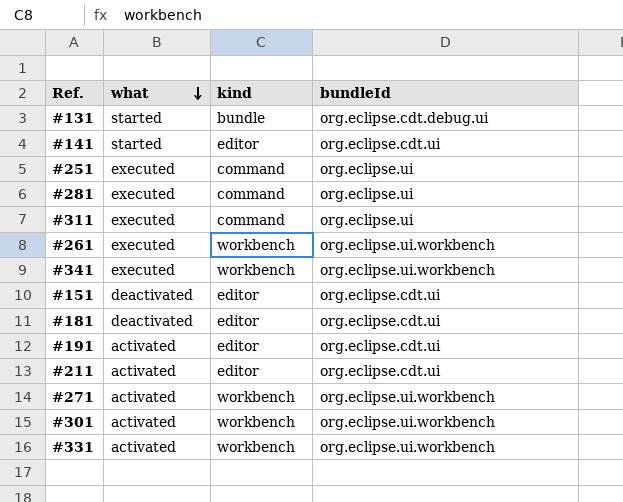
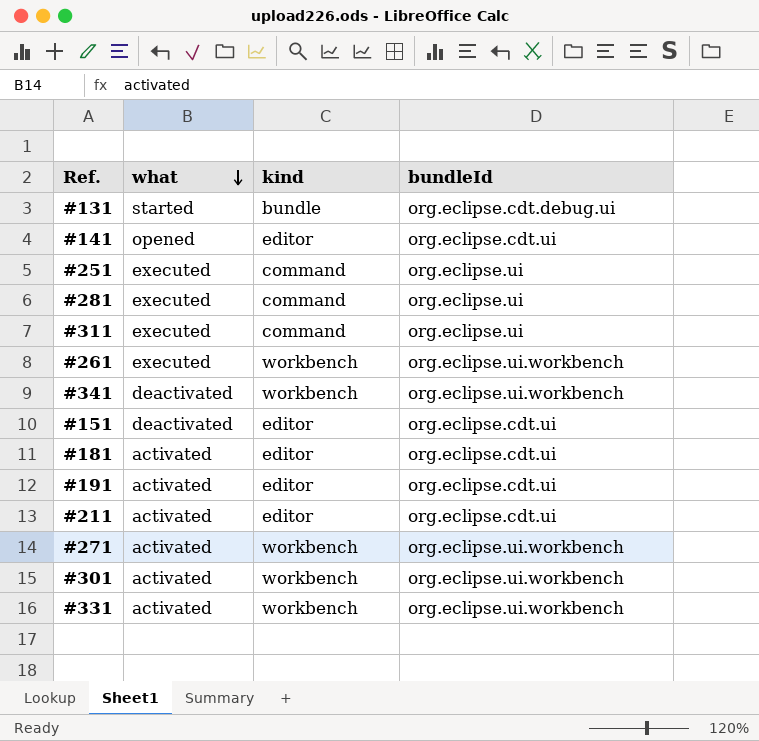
#141 | what: started -> opened
#341 | what: executed -> deactivated
#181 | what: deactivated -> activated

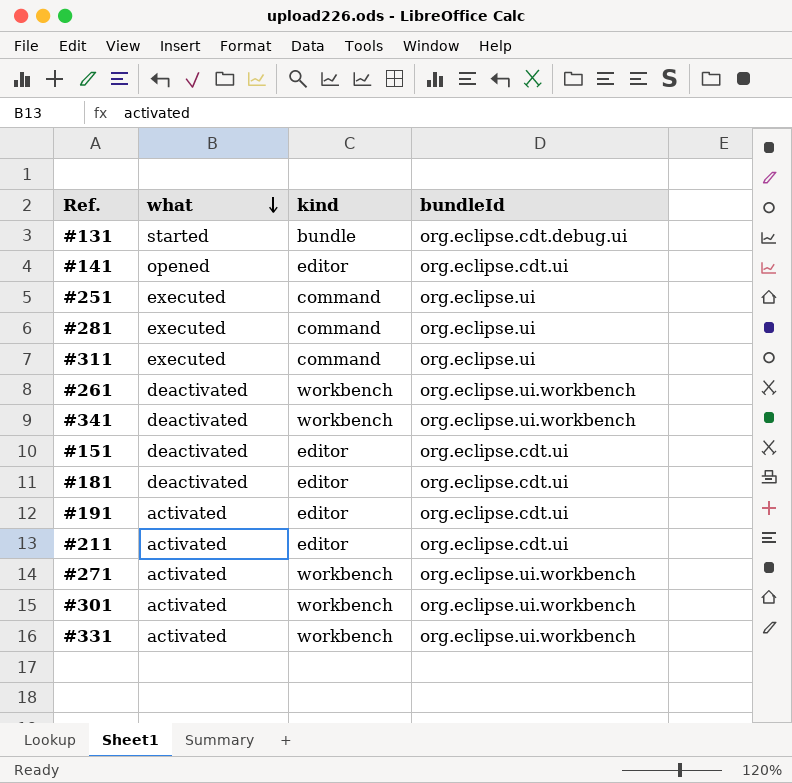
#261 | what: executed -> deactivated
#181 | what: activated -> deactivated

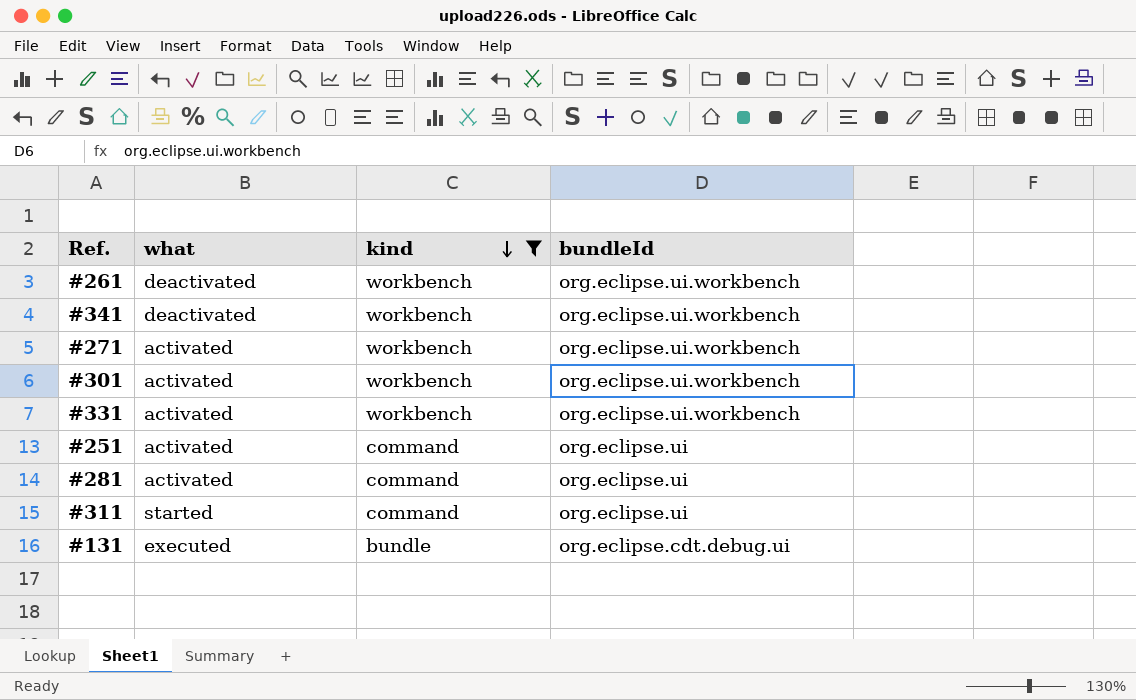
filter: none -> kind != editor
row order: what descending -> kind descending
#251 | what: executed -> activated
#281 | what: executed -> activated
#311 | what: executed -> started
#131 | what: started -> executed

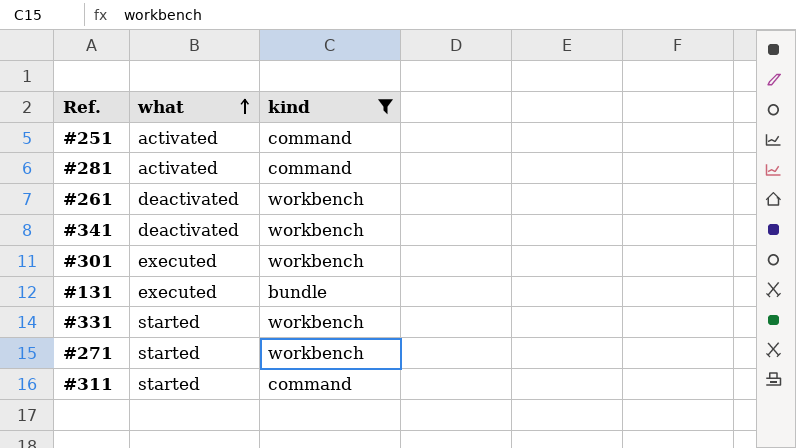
row order: kind descending -> what ascending
column bundleId | position: 4 -> none
#301 | what: activated -> executed
#331 | what: activated -> started
#271 | what: activated -> started

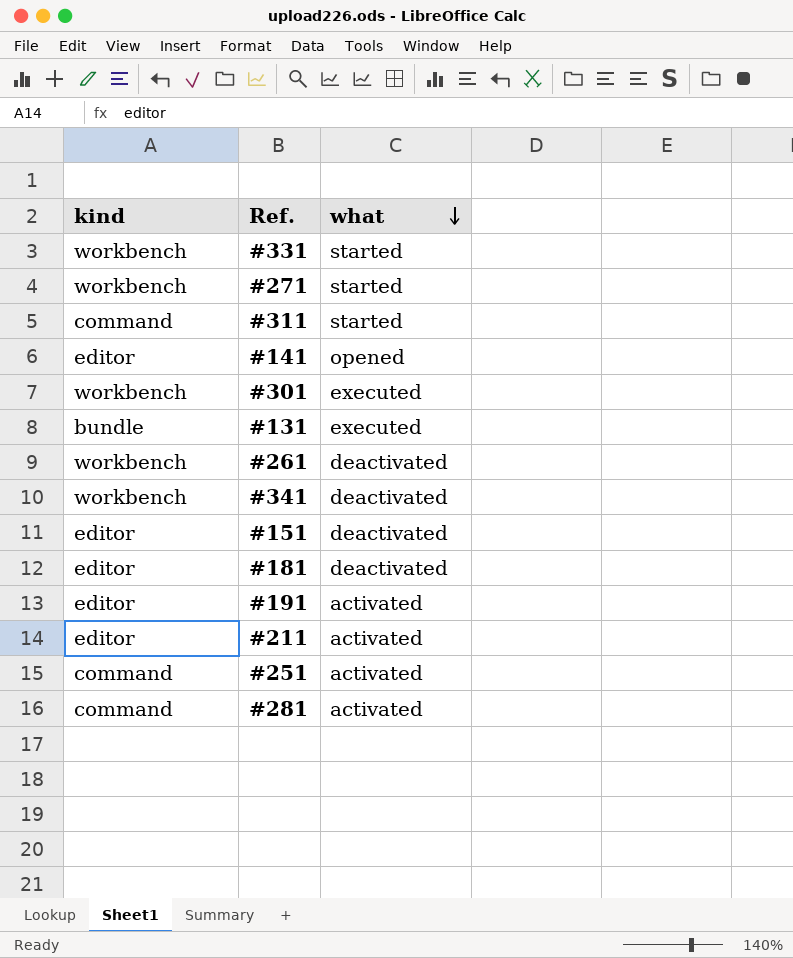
filter: kind != editor -> none
row order: what ascending -> what descending
column kind | position: 3 -> 1

